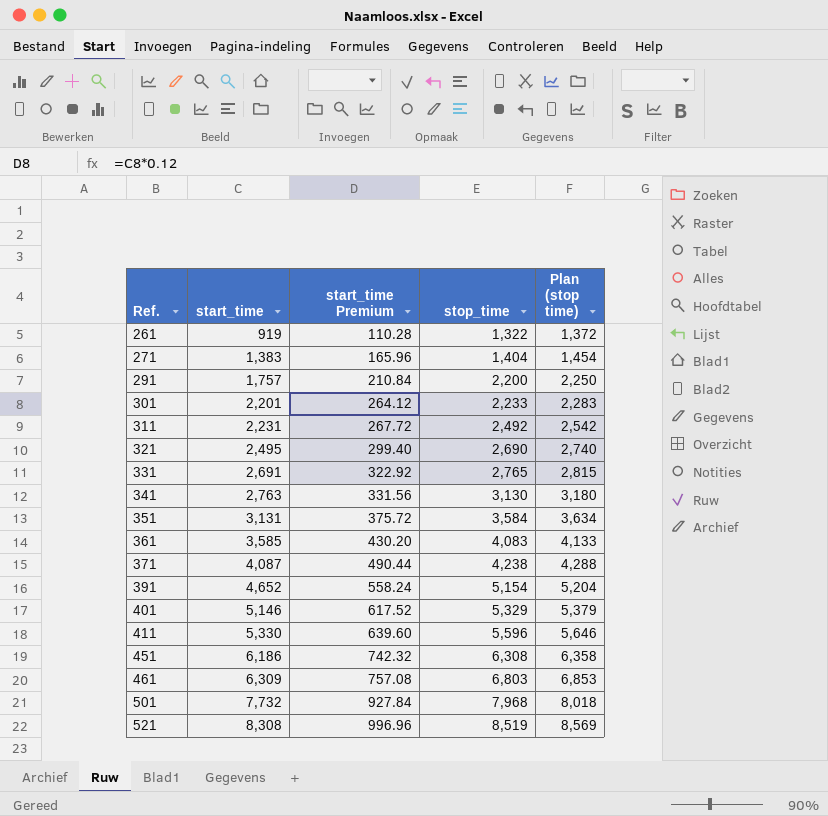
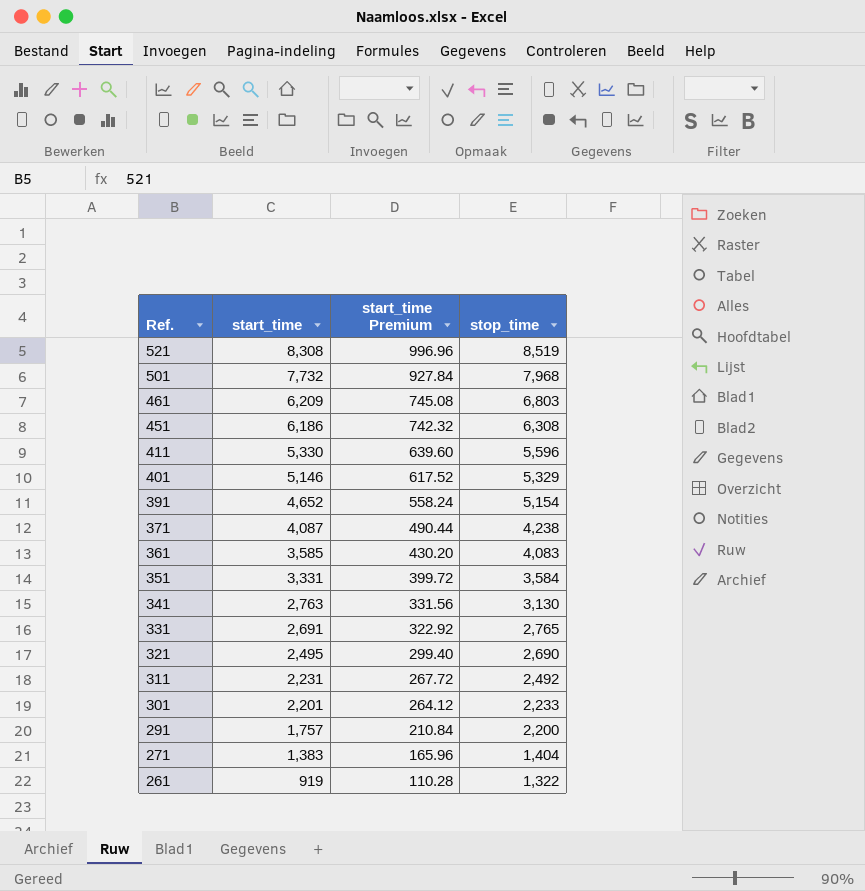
row order: Ref. ascending -> Ref. descending
column Plan (stop time) | formula: [stop_time] + 50 -> none
461 | start_time: 6,309 -> 6,209
461 | start_time Premium: 757.08 -> 745.08
351 | start_time: 3,131 -> 3,331
351 | start_time Premium: 375.72 -> 399.72

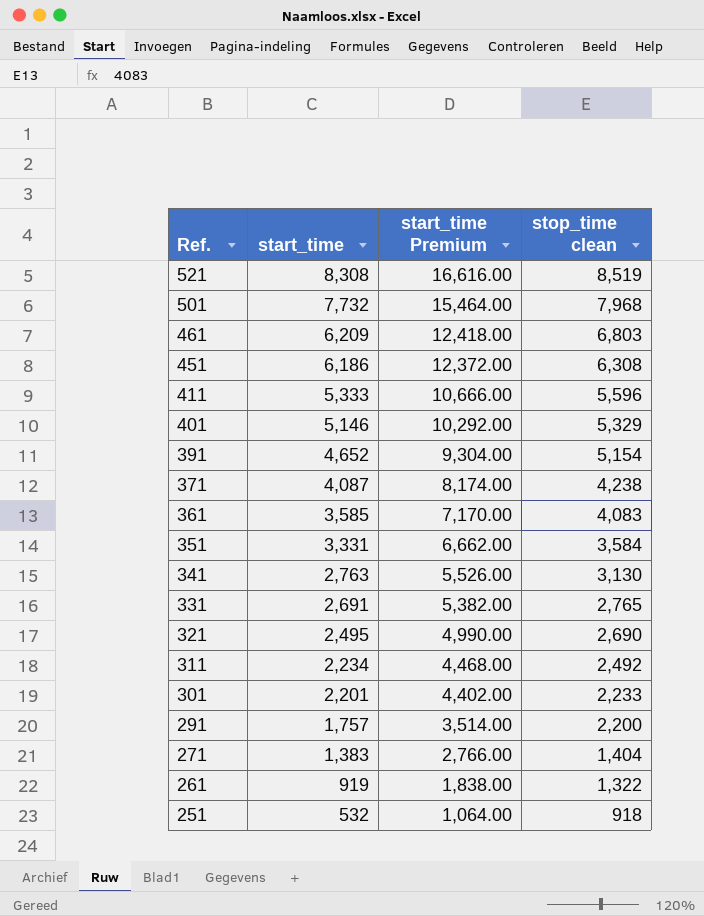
column start_time Premium | formula: [start_time] * 0.12 -> [start_time] * 2
column name: stop_time -> stop_time clean
411 | start_time: 5,330 -> 5,333
311 | start_time: 2,231 -> 2,234
row 251: none -> 532 | 1,064.00 | 918

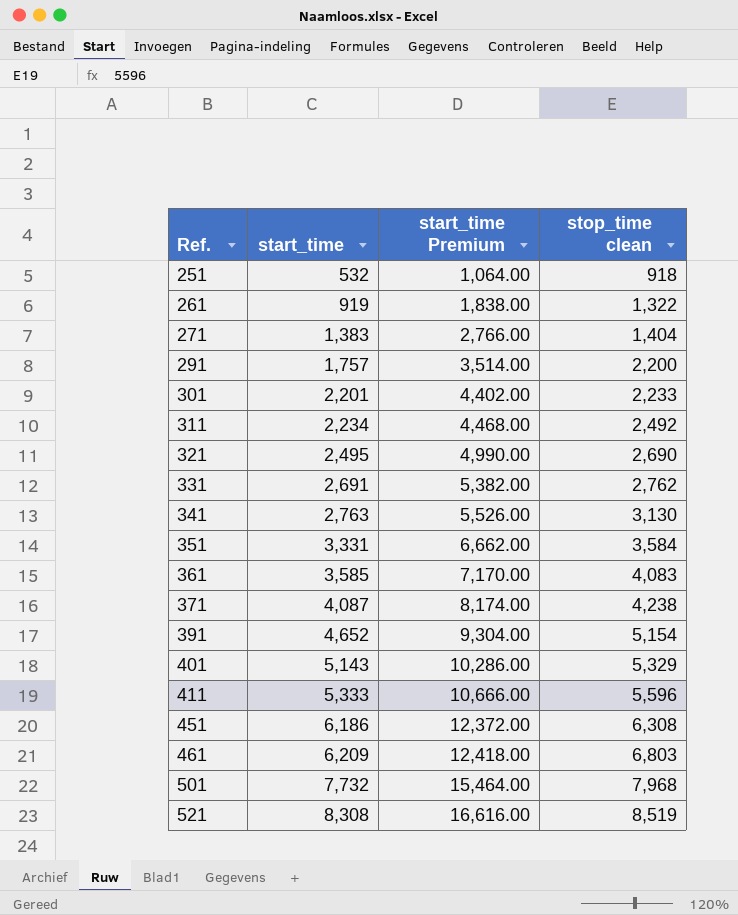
row order: Ref. descending -> Ref. ascending
331 | stop_time clean: 2,765 -> 2,762
401 | start_time: 5,146 -> 5,143
401 | start_time Premium: 10,292.00 -> 10,286.00

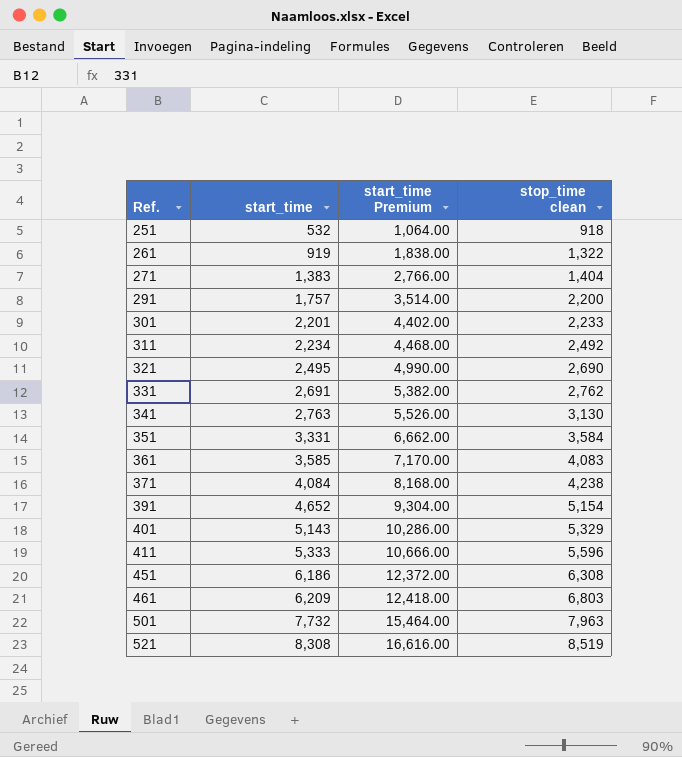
371 | start_time: 4,087 -> 4,084
371 | start_time Premium: 8,174.00 -> 8,168.00
501 | stop_time clean: 7,968 -> 7,963

